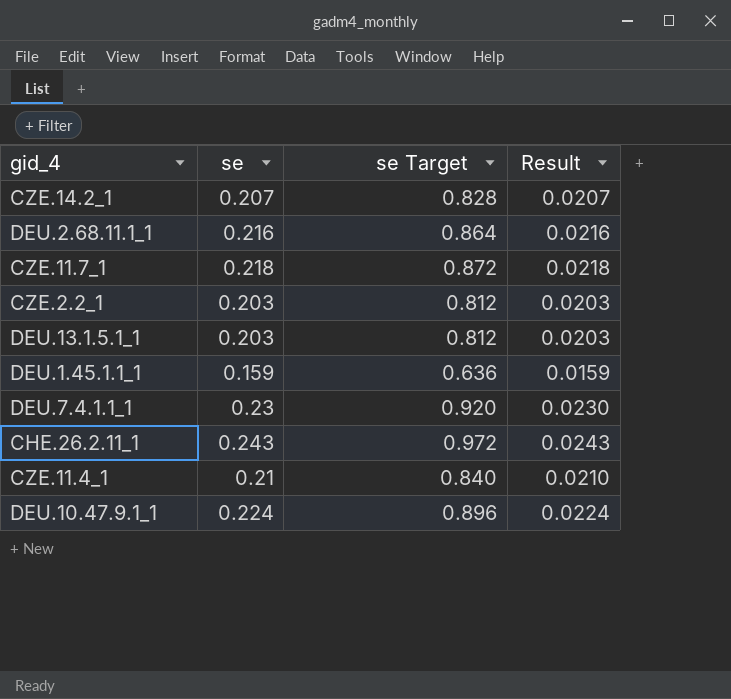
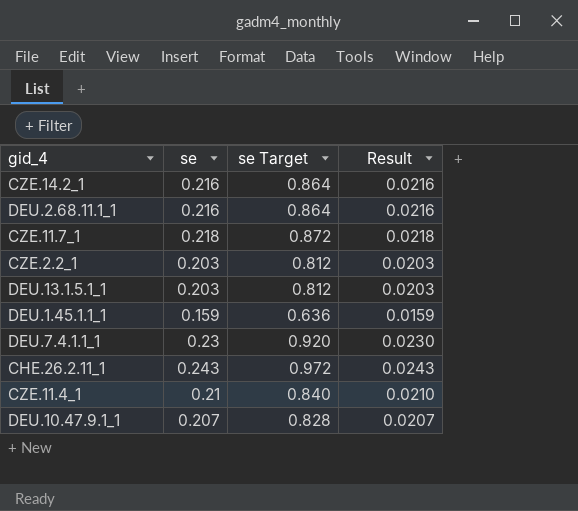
CZE.14.2_1 | se: 0.207 -> 0.216
CZE.14.2_1 | se Target: 0.828 -> 0.864
CZE.14.2_1 | Result: 0.0207 -> 0.0216
DEU.10.47.9.1_1 | se: 0.224 -> 0.207
DEU.10.47.9.1_1 | se Target: 0.896 -> 0.828
DEU.10.47.9.1_1 | Result: 0.0224 -> 0.0207

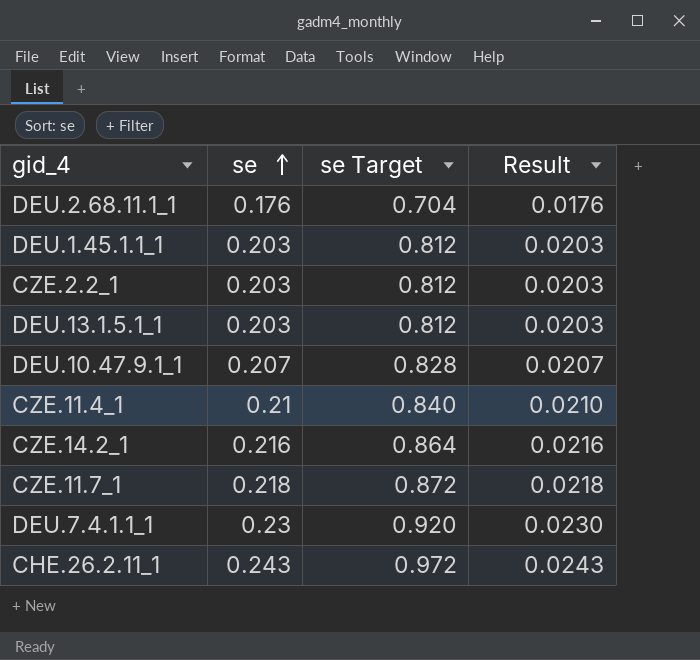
row order: none -> se ascending
DEU.2.68.11.1_1 | se: 0.216 -> 0.176
DEU.2.68.11.1_1 | se Target: 0.864 -> 0.704
DEU.2.68.11.1_1 | Result: 0.0216 -> 0.0176
DEU.1.45.1.1_1 | se: 0.159 -> 0.203
DEU.1.45.1.1_1 | se Target: 0.636 -> 0.812
DEU.1.45.1.1_1 | Result: 0.0159 -> 0.0203

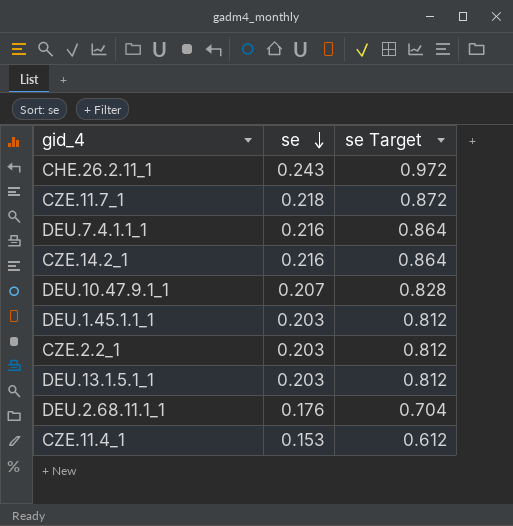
row order: se ascending -> se descending
column Result | formula: [se] * 0.1 -> none
DEU.7.4.1.1_1 | se: 0.23 -> 0.216
DEU.7.4.1.1_1 | se Target: 0.920 -> 0.864
CZE.11.4_1 | se: 0.21 -> 0.153
CZE.11.4_1 | se Target: 0.840 -> 0.612

